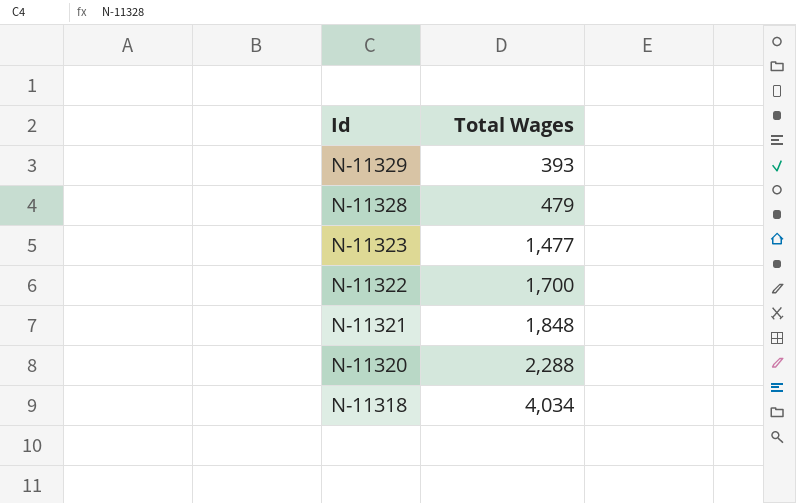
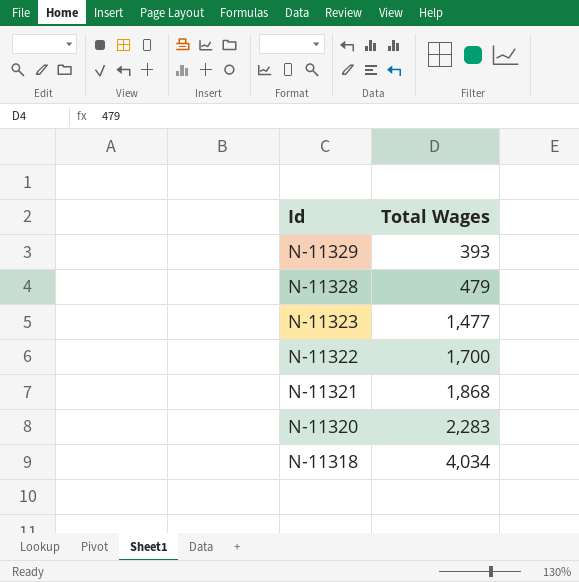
N-11321 | Total Wages: 1,848 -> 1,868
N-11320 | Total Wages: 2,288 -> 2,283

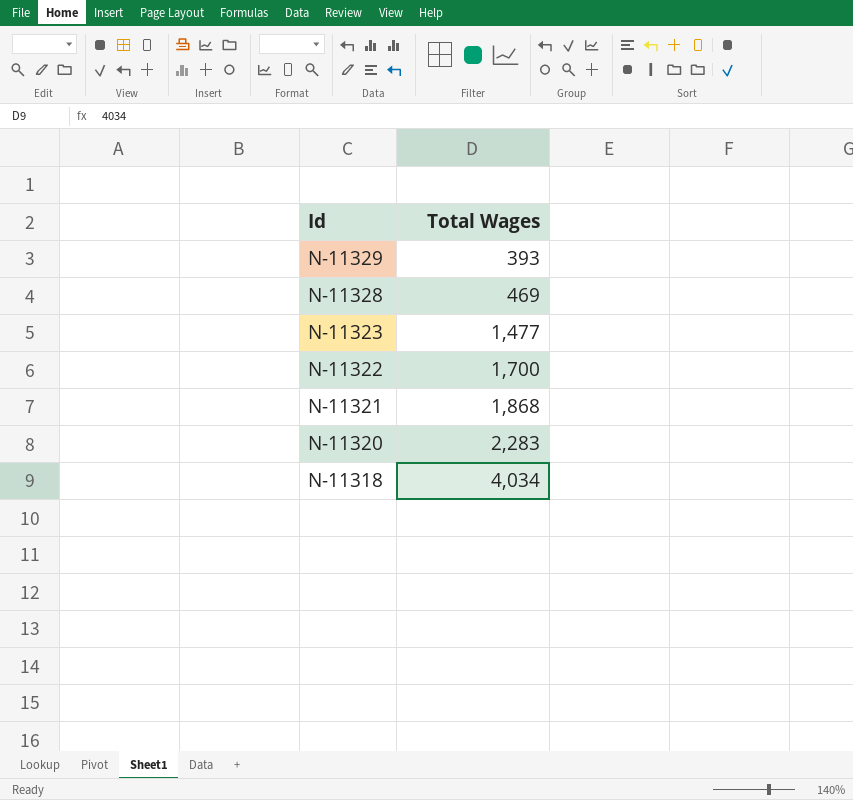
N-11328 | Total Wages: 479 -> 469

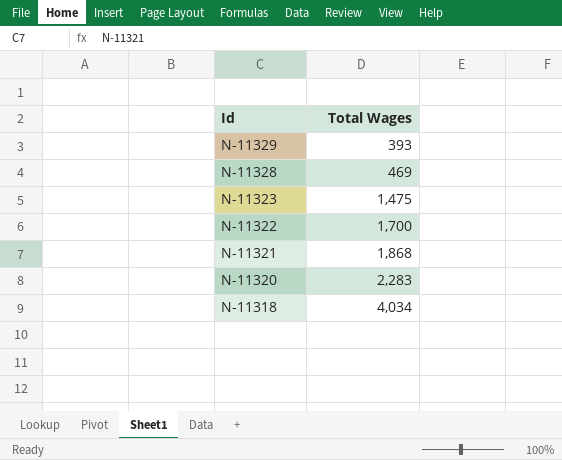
N-11323 | Total Wages: 1,477 -> 1,475

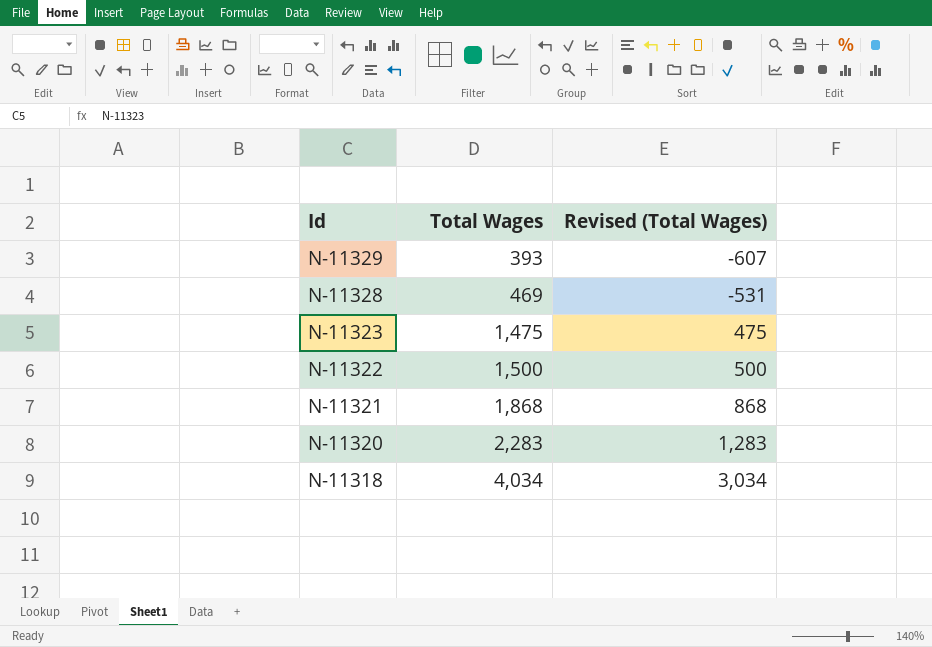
column Revised (Total Wages) | formula: none -> [Total Wages] - 1000
N-11322 | Total Wages: 1,700 -> 1,500

